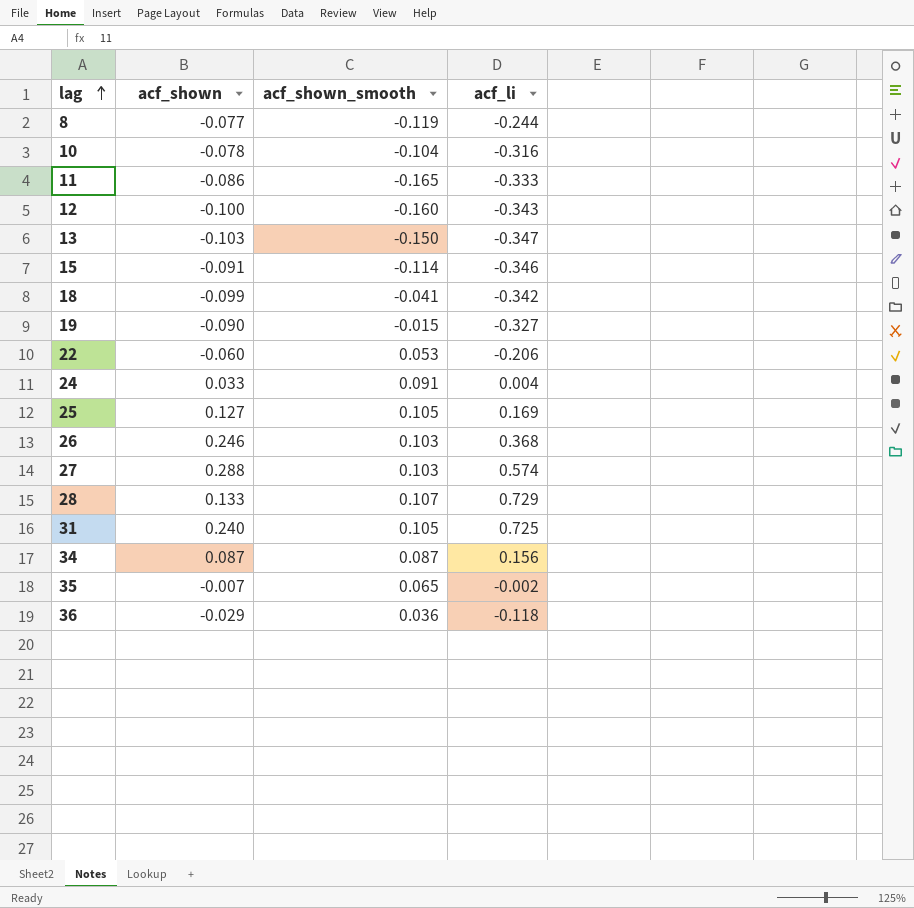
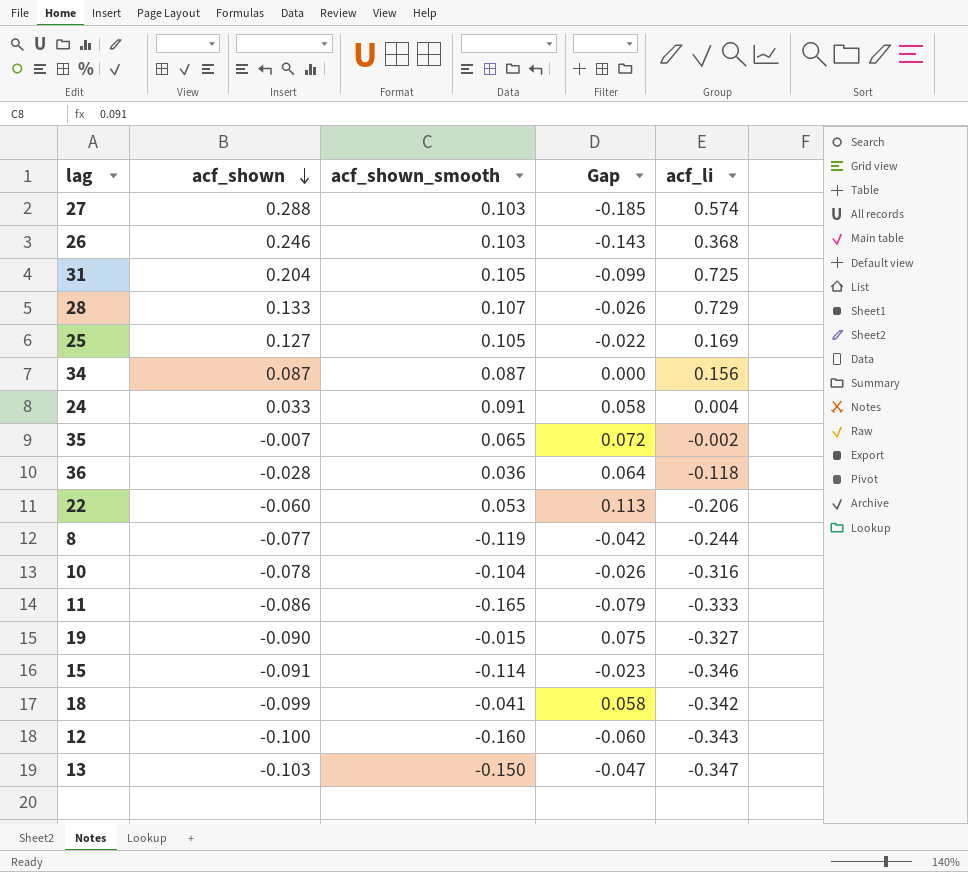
row order: lag ascending -> acf_shown descending
column Gap | formula: none -> [acf_shown_smooth] - [acf_shown]
31 | acf_shown: 0.240 -> 0.204
36 | acf_shown: -0.029 -> -0.028

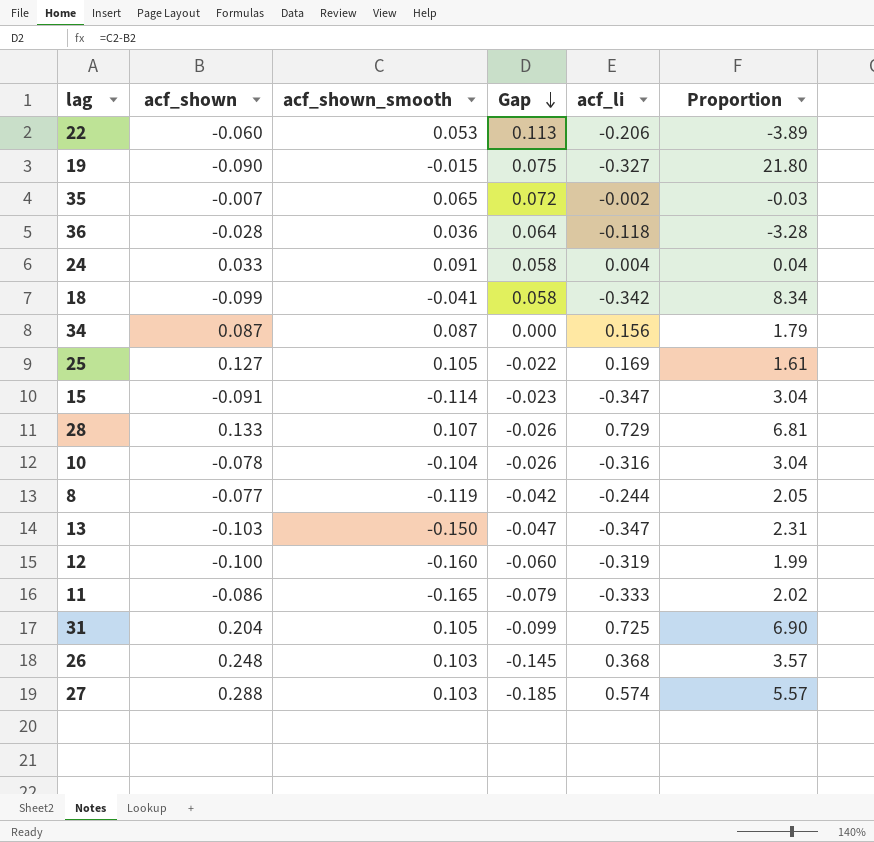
row order: acf_shown descending -> Gap descending
column Proportion | formula: none -> [acf_li] / [acf_shown_smooth]
15 | acf_li: -0.346 -> -0.347
12 | acf_li: -0.343 -> -0.319
26 | acf_shown: 0.246 -> 0.248
26 | Gap: -0.143 -> -0.145

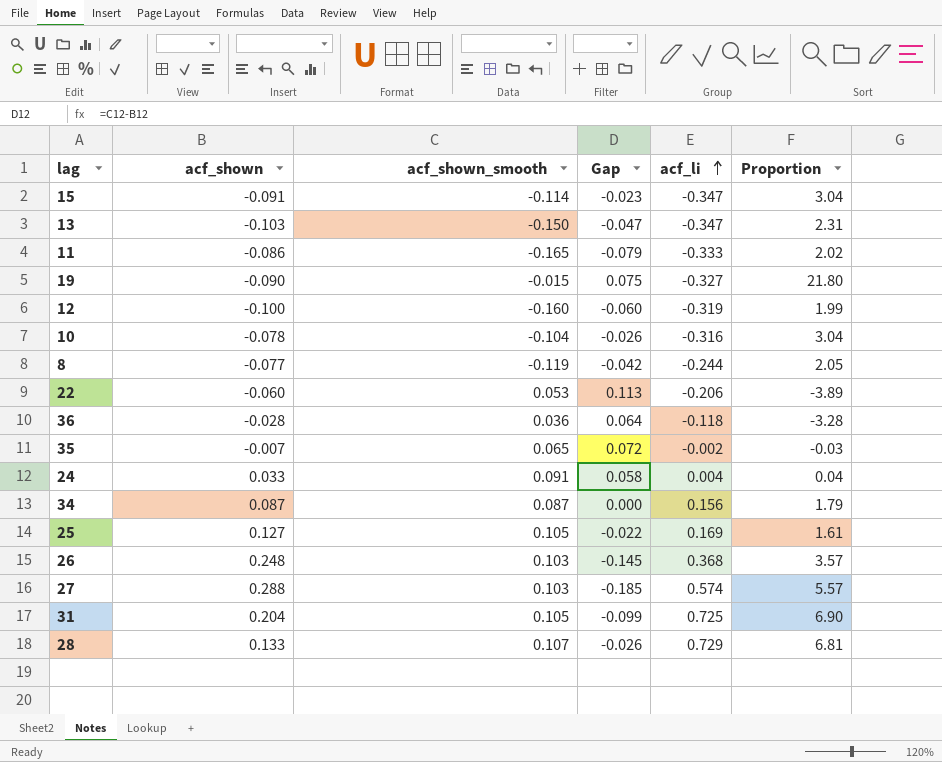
row order: Gap descending -> acf_li ascending
row 18: -0.099 | -0.041 | 0.058 | -0.342 | 8.34 -> none

